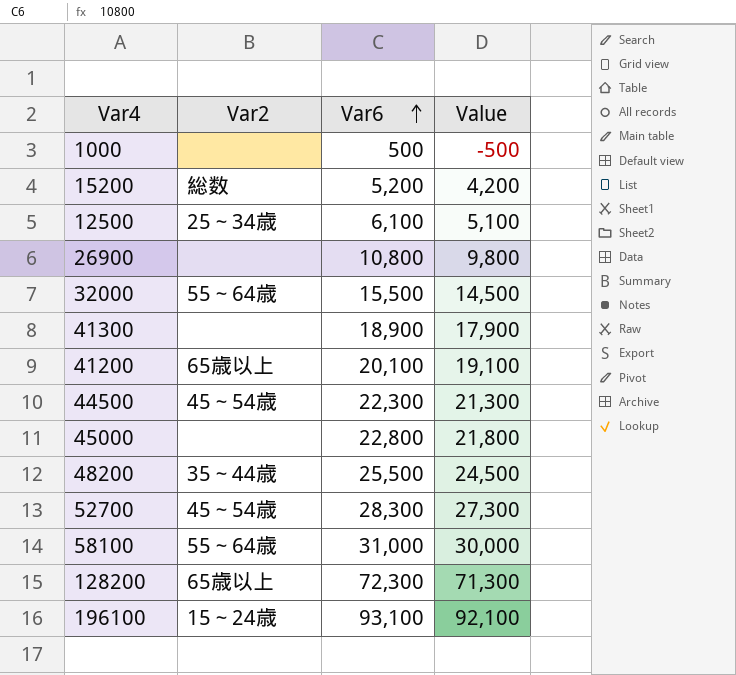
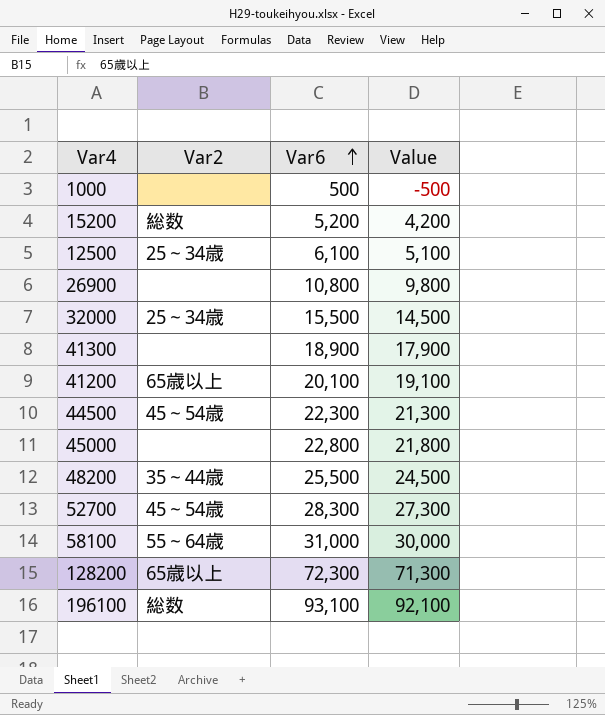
32000 | Var2: 55～64歳 -> 25～34歳
196100 | Var2: 15～24歳 -> 総数

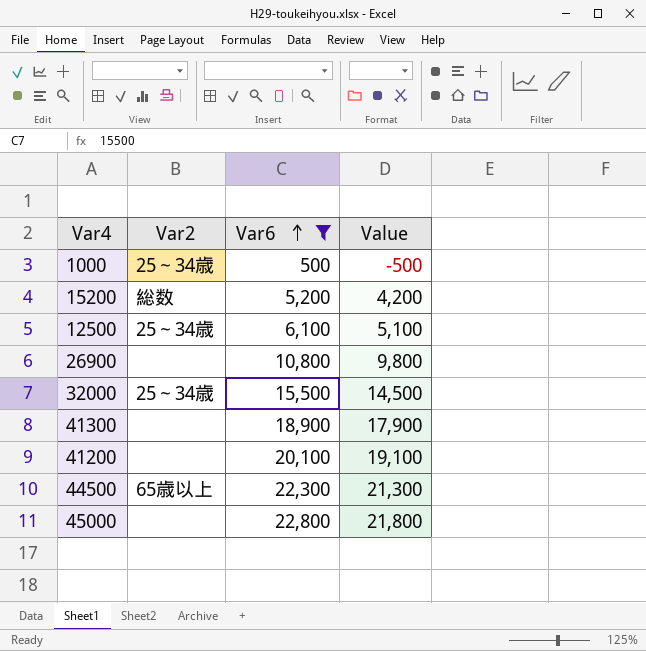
filter: none -> Var6 <= 22,800
1000 | Var2: none -> 25～34歳
41200 | Var2: 65歳以上 -> none
44500 | Var2: 45～54歳 -> 65歳以上

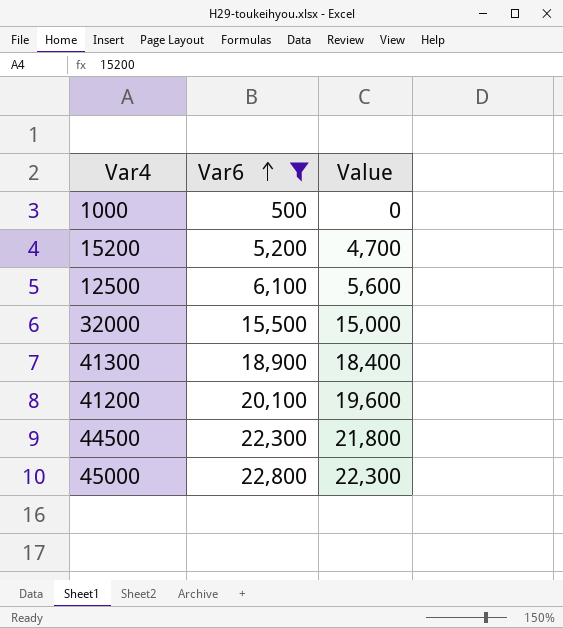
column Var2 | position: 2 -> none
column Value | formula: [Var6] - 1000 -> [Var6] - 500
row 26900: none | 10,800 | 9,800 -> none

